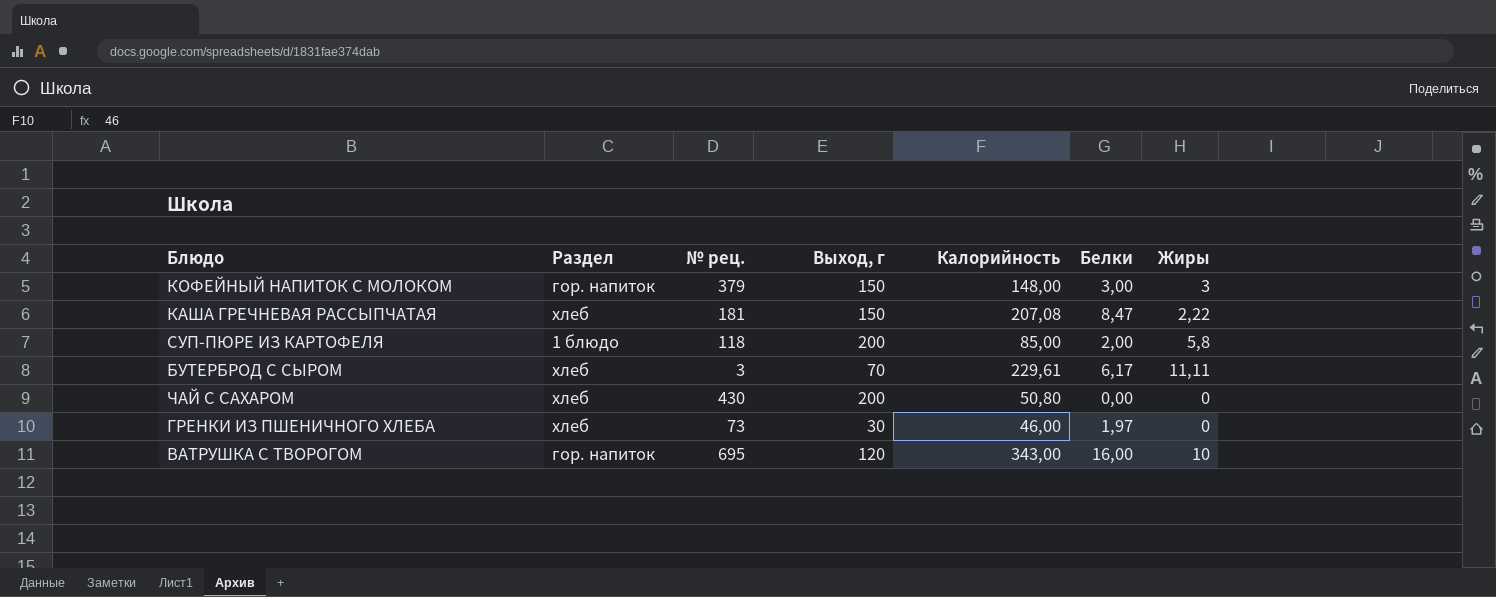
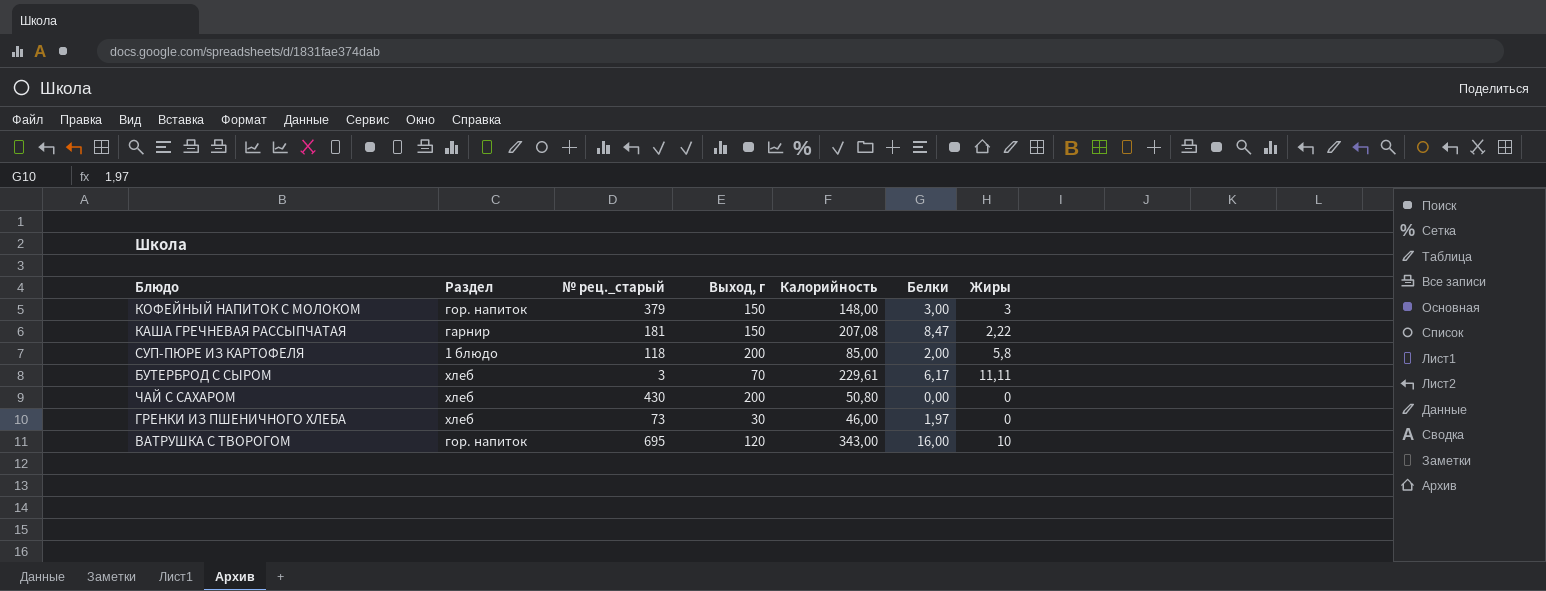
column name: № рец. -> № рец._старый
КАША ГРЕЧНЕВАЯ РАССЫПЧАТАЯ | Раздел: хлеб -> гарнир

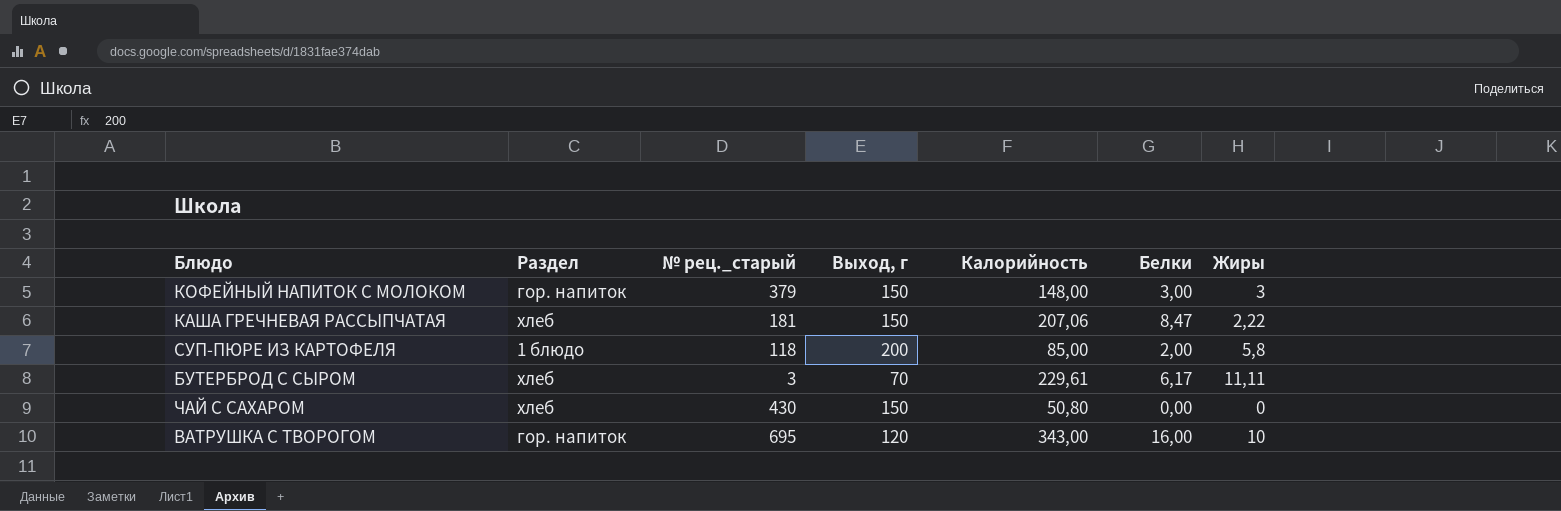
row ГРЕНКИ ИЗ ПШЕНИЧНОГО ХЛЕБА: хлеб | 73 | 30 | 46,00 | 1,97 | 0 -> none
КАША ГРЕЧНЕВАЯ РАССЫПЧАТАЯ | Раздел: гарнир -> хлеб
КАША ГРЕЧНЕВАЯ РАССЫПЧАТАЯ | Калорийность: 207,08 -> 207,06
ЧАЙ С САХАРОМ | Выход, г: 200 -> 150

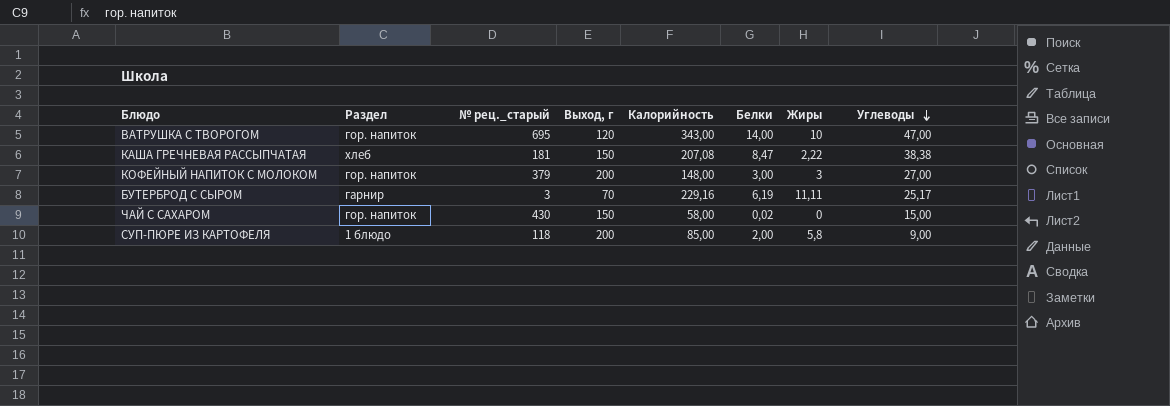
row order: none -> Углеводы descending
column Углеводы | position: none -> 8
ВАТРУШКА С ТВОРОГОМ | Белки: 16,00 -> 14,00
КАША ГРЕЧНЕВАЯ РАССЫПЧАТАЯ | Калорийность: 207,06 -> 207,08
КОФЕЙНЫЙ НАПИТОК С МОЛОКОМ | Выход, г: 150 -> 200
БУТЕРБРОД С СЫРОМ | Раздел: хлеб -> гарнир
БУТЕРБРОД С СЫРОМ | Калорийность: 229,61 -> 229,16
БУТЕРБРОД С СЫРОМ | Белки: 6,17 -> 6,19
ЧАЙ С САХАРОМ | Раздел: хлеб -> гор. напиток
ЧАЙ С САХАРОМ | Калорийность: 50,80 -> 58,00
ЧАЙ С САХАРОМ | Белки: 0,00 -> 0,02

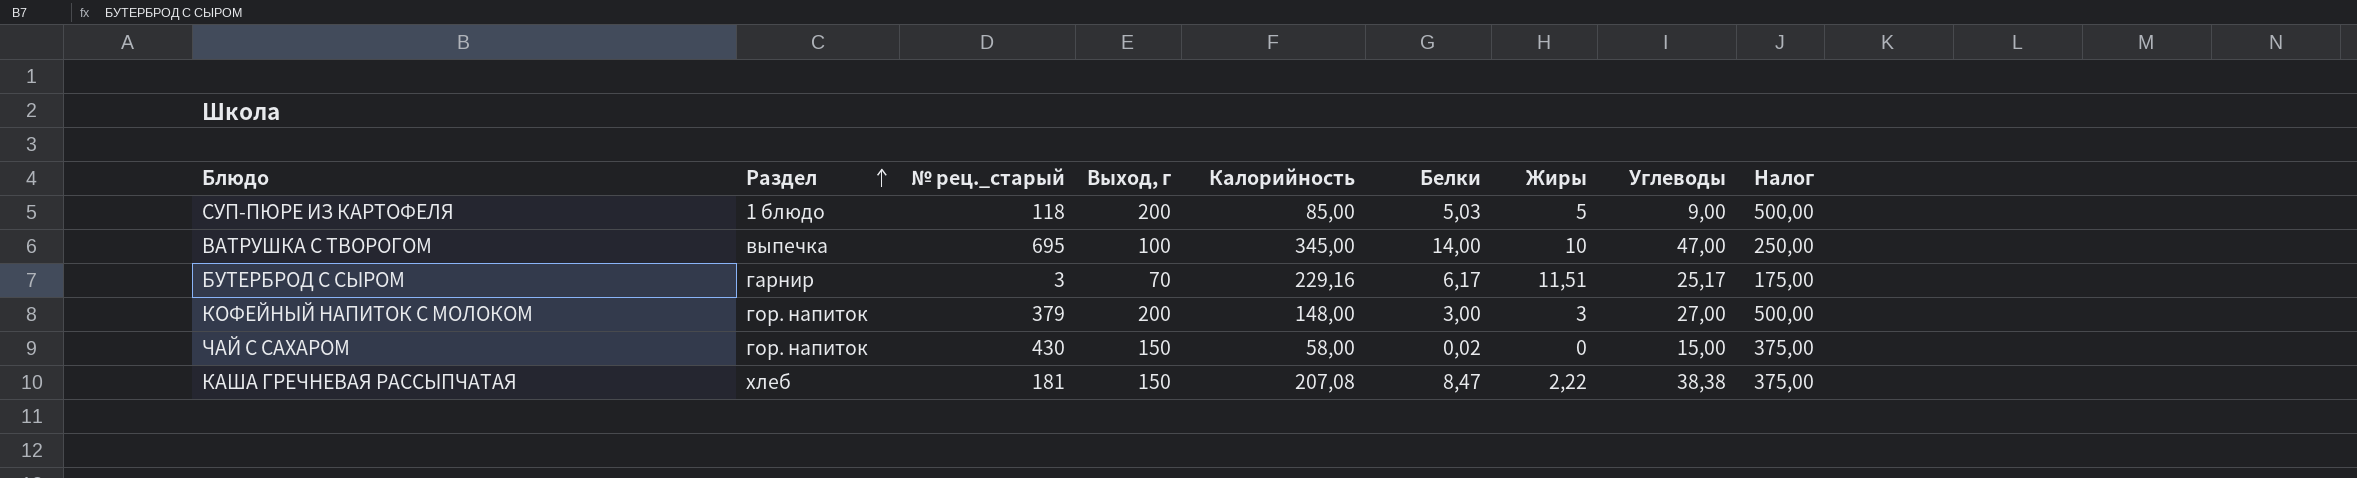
row order: Углеводы descending -> Раздел ascending
column Налог | formula: none -> [Выход, г] * 2,5
СУП-ПЮРЕ ИЗ КАРТОФЕЛЯ | Белки: 2,00 -> 5,03
СУП-ПЮРЕ ИЗ КАРТОФЕЛЯ | Жиры: 5,8 -> 5
ВАТРУШКА С ТВОРОГОМ | Раздел: гор. напиток -> выпечка
ВАТРУШКА С ТВОРОГОМ | Выход, г: 120 -> 100
ВАТРУШКА С ТВОРОГОМ | Калорийность: 343,00 -> 345,00
БУТЕРБРОД С СЫРОМ | Белки: 6,19 -> 6,17
БУТЕРБРОД С СЫРОМ | Жиры: 11,11 -> 11,51

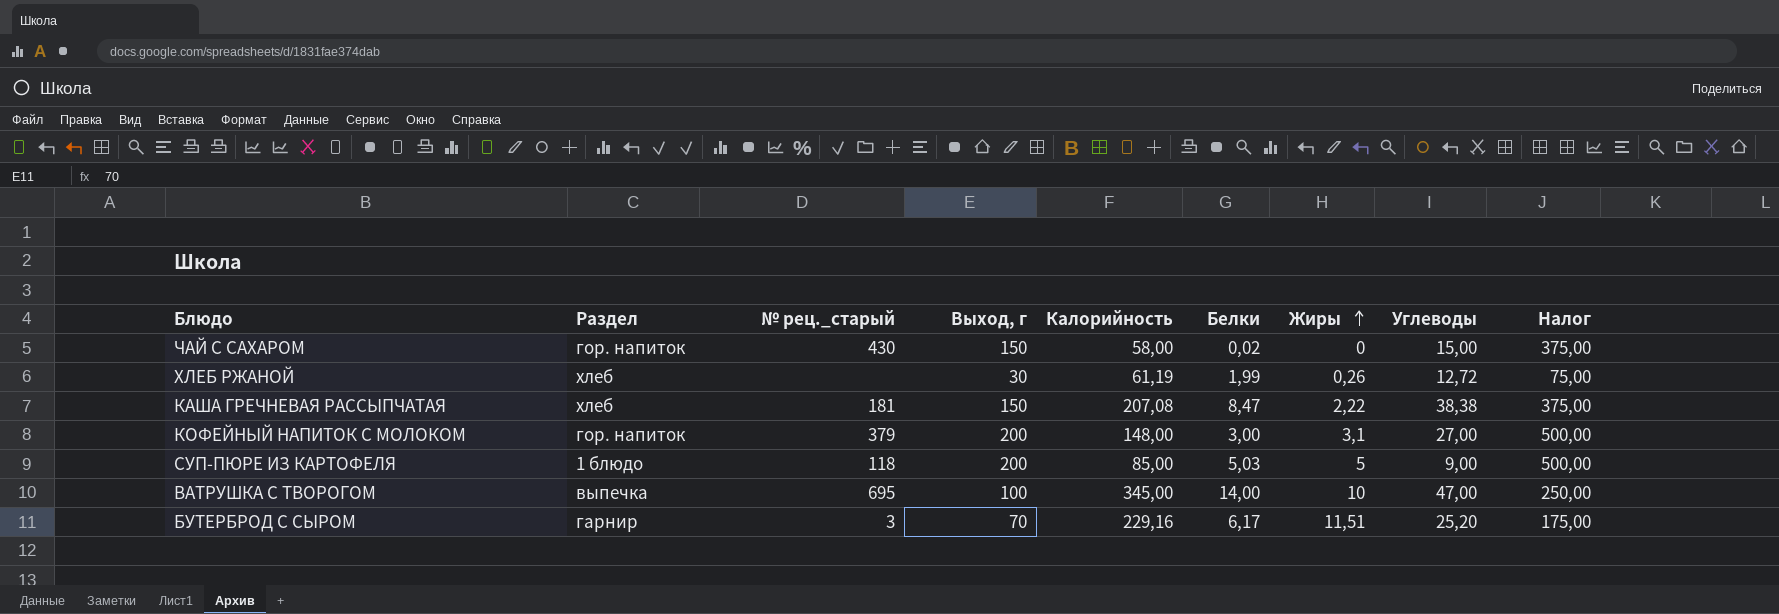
row order: Раздел ascending -> Жиры ascending
row ХЛЕБ РЖАНОЙ: none -> хлеб | none | 30 | 61,19 | 1,99 | 0,26 | 12,72 | 75,00
КОФЕЙНЫЙ НАПИТОК С МОЛОКОМ | Жиры: 3 -> 3,1
БУТЕРБРОД С СЫРОМ | Углеводы: 25,17 -> 25,20

